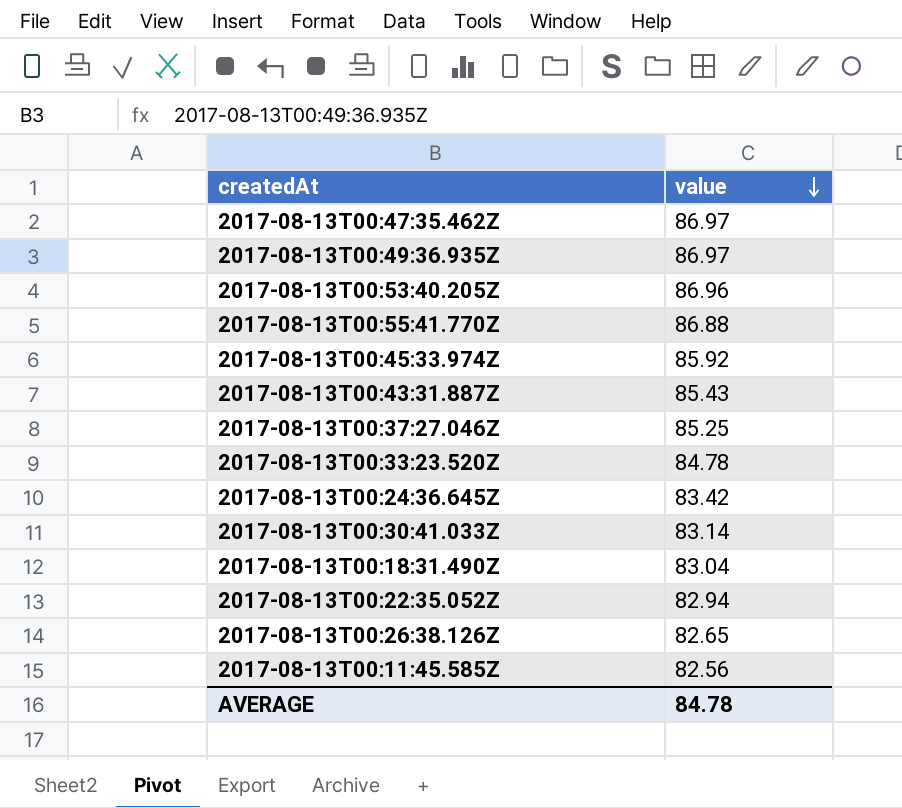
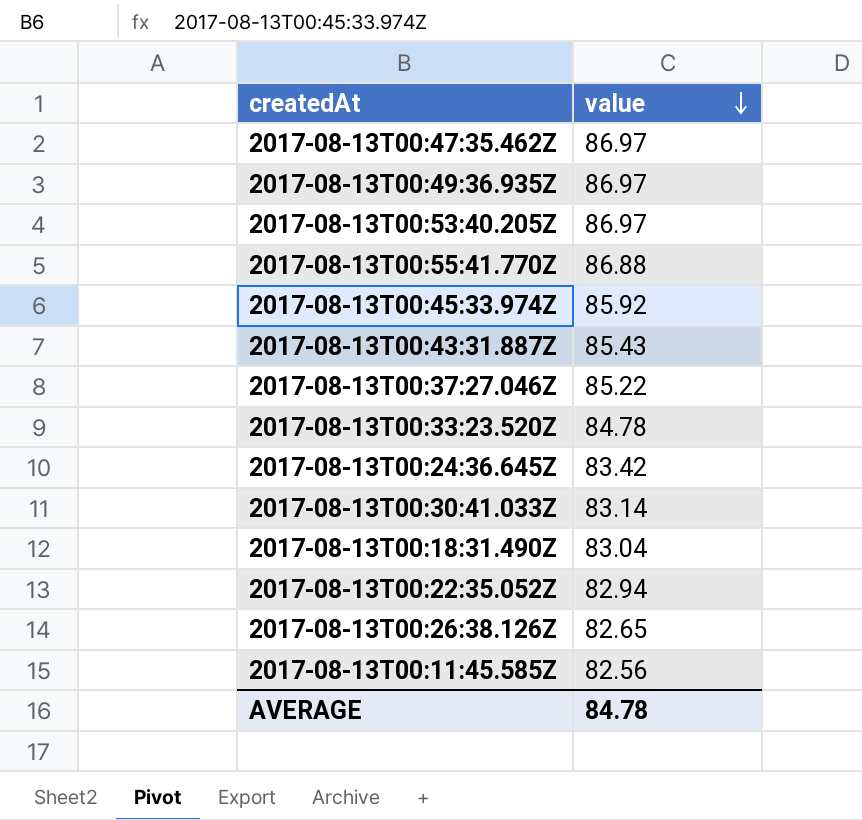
2017-08-13T00:53:40.205Z | value: 86.96 -> 86.97
2017-08-13T00:37:27.046Z | value: 85.25 -> 85.22

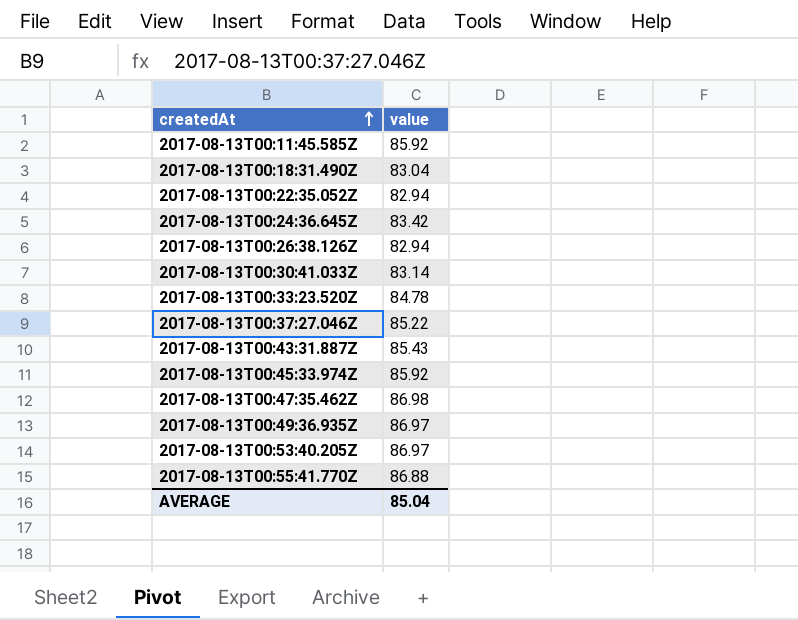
row order: value descending -> createdAt ascending
2017-08-13T00:11:45.585Z | value: 82.56 -> 85.92
2017-08-13T00:26:38.126Z | value: 82.65 -> 82.94
2017-08-13T00:47:35.462Z | value: 86.97 -> 86.98
AVERAGE | value: 84.78 -> 85.04

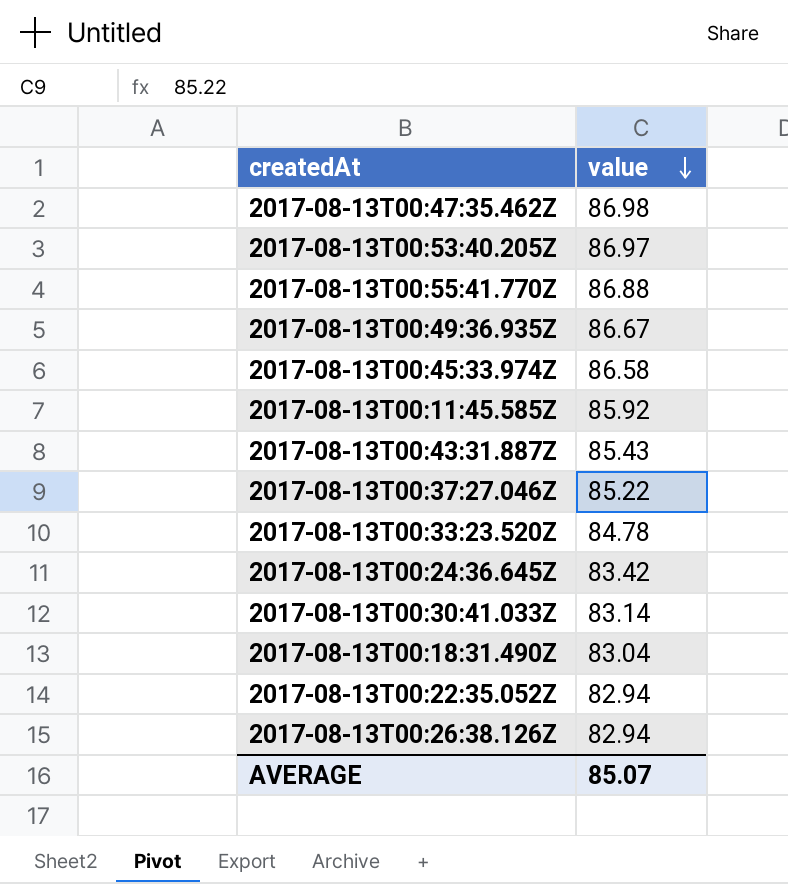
row order: createdAt ascending -> value descending
2017-08-13T00:49:36.935Z | value: 86.97 -> 86.67
2017-08-13T00:45:33.974Z | value: 85.92 -> 86.58
AVERAGE | value: 85.04 -> 85.07

